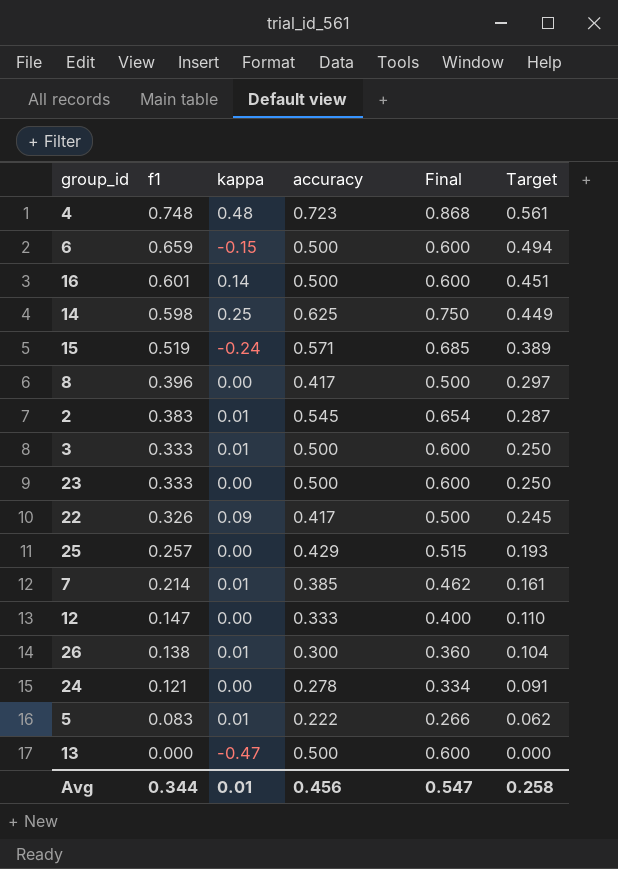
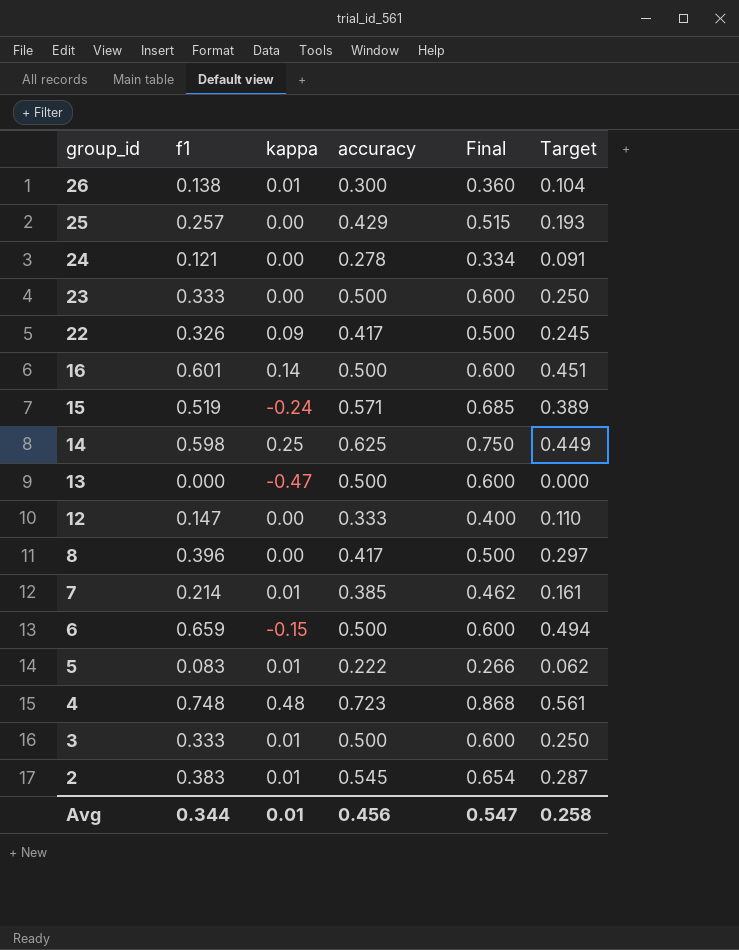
row order: f1 descending -> group_id descending

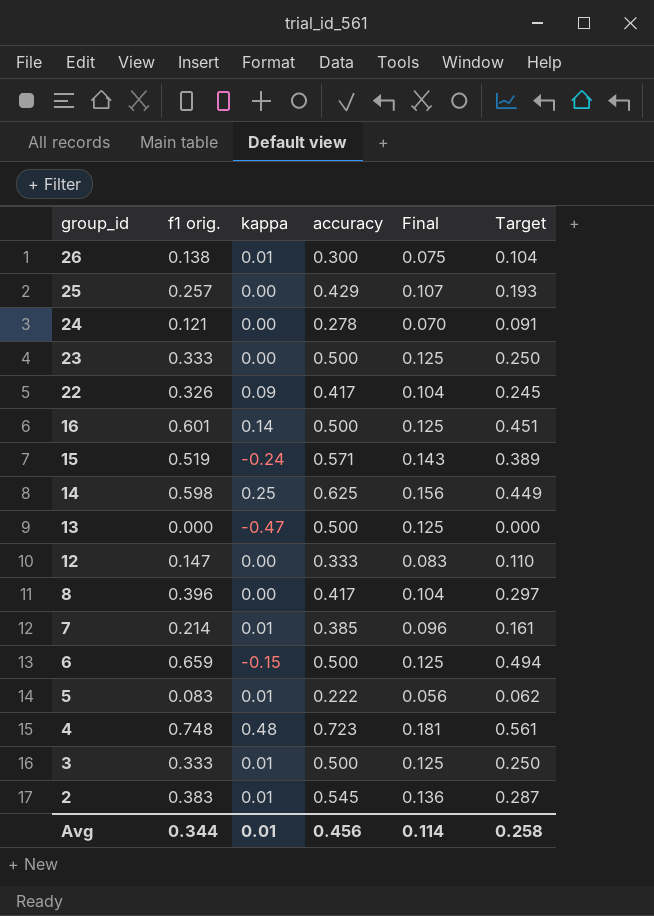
column name: f1 -> f1 orig.
column Final | formula: [accuracy] * 1.2 -> [accuracy] * 0.25
Avg | Final: 0.547 -> 0.114

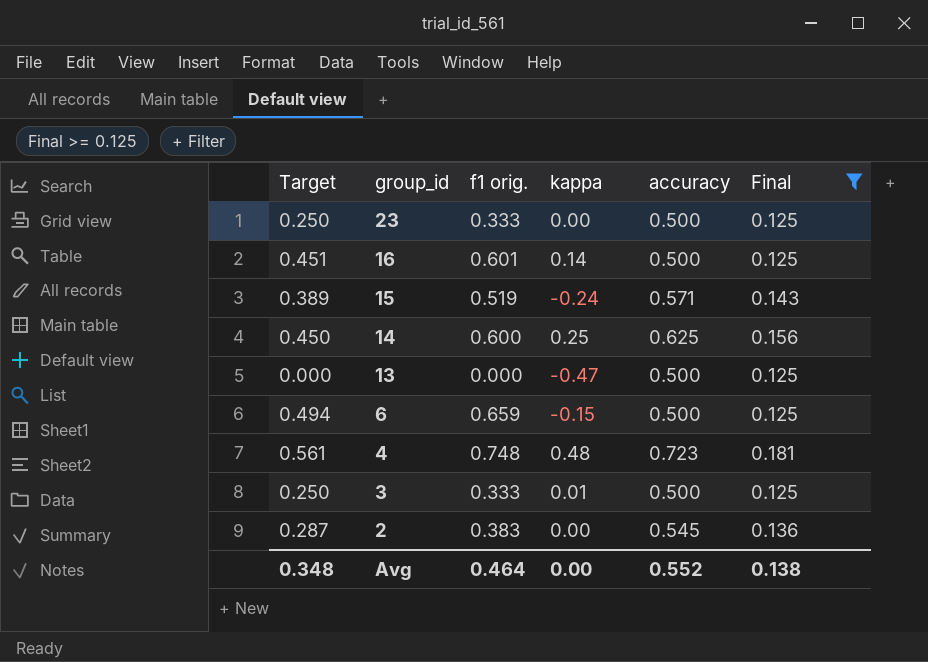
filter: none -> Final >= 0.125
column Target | position: 6 -> 1
14 | Target: 0.449 -> 0.450
14 | f1 orig.: 0.598 -> 0.600
2 | kappa: 0.01 -> 0.00
Avg | Target: 0.258 -> 0.348
Avg | f1 orig.: 0.344 -> 0.464
Avg | kappa: 0.01 -> 0.00
Avg | accuracy: 0.456 -> 0.552
Avg | Final: 0.114 -> 0.138

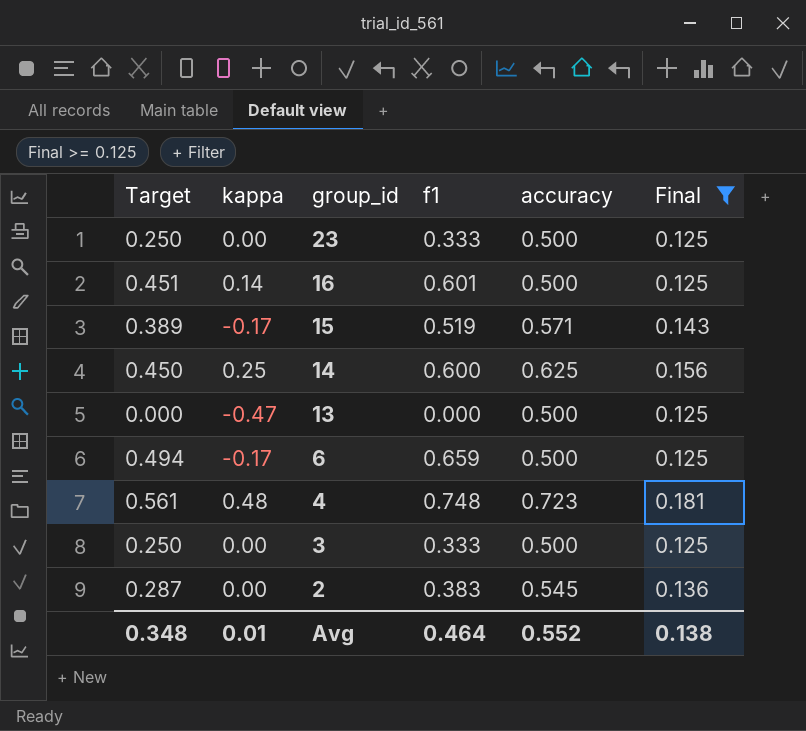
column kappa | position: 4 -> 2
column name: f1 orig. -> f1
15 | kappa: -0.24 -> -0.17
6 | kappa: -0.15 -> -0.17
3 | kappa: 0.01 -> 0.00
Avg | kappa: 0.00 -> 0.01

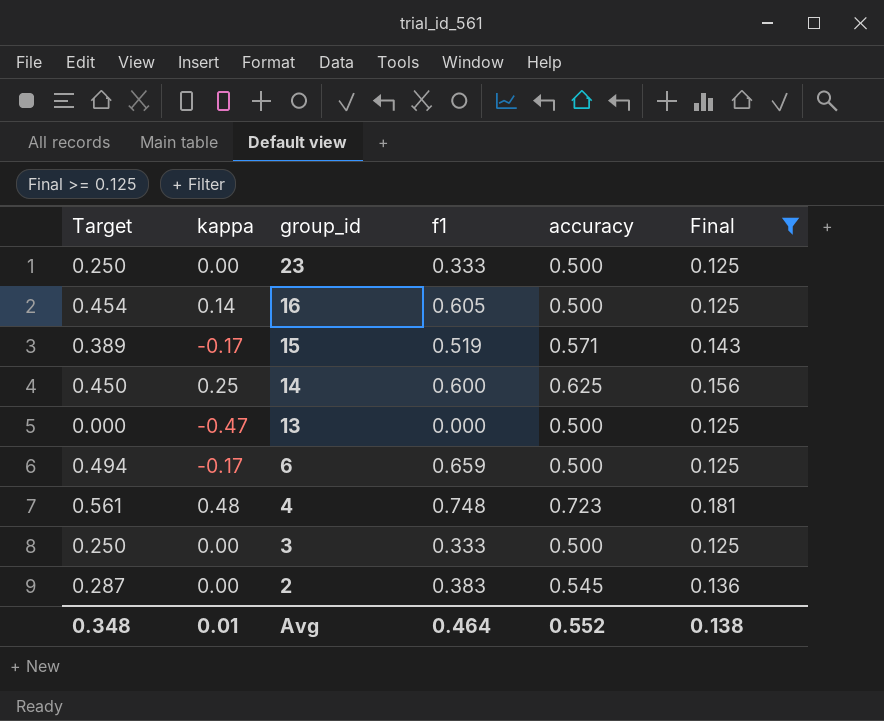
16 | Target: 0.451 -> 0.454
16 | f1: 0.601 -> 0.605

